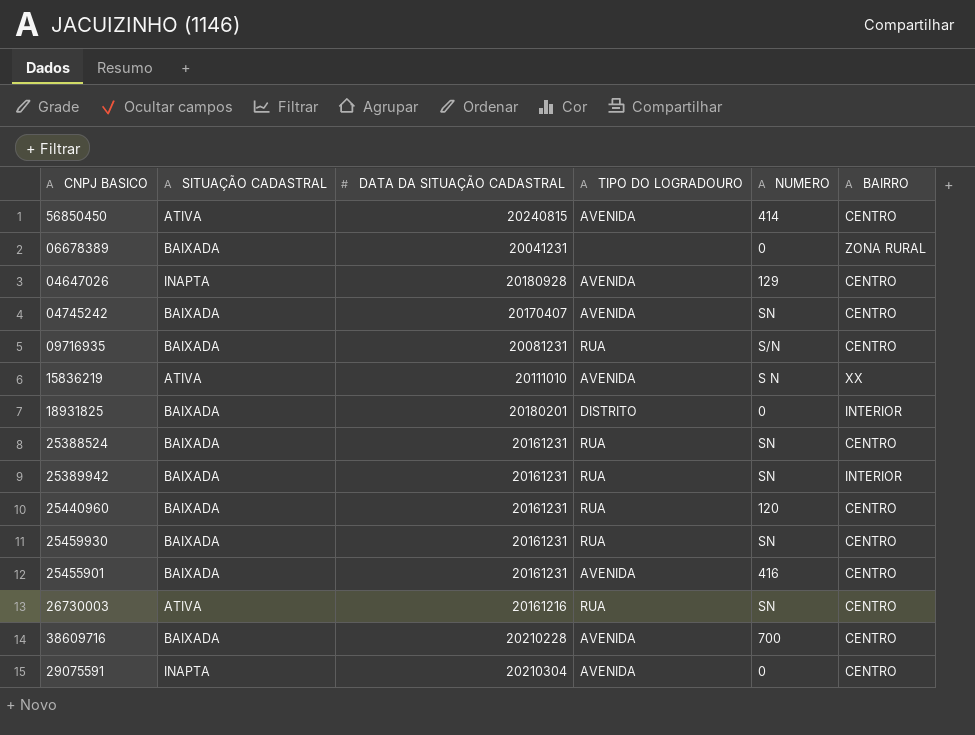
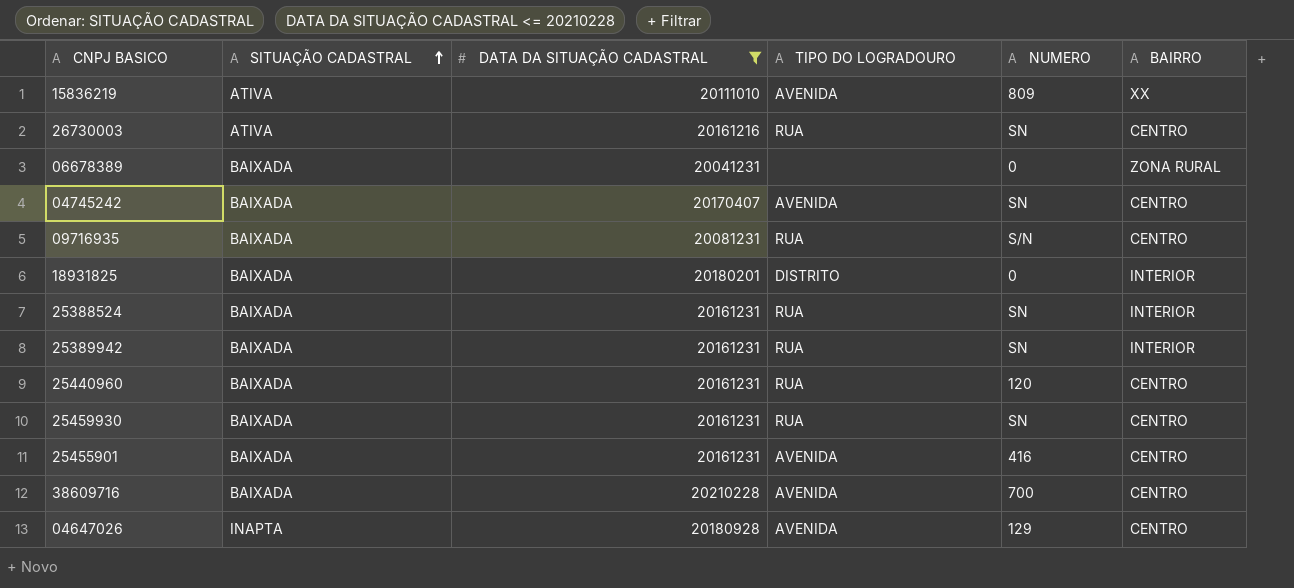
filter: none -> DATA DA SITUAÇÃO CADASTRAL <= 20210228
row order: none -> SITUAÇÃO CADASTRAL ascending
15836219 | NUMERO: S N -> 809
25388524 | BAIRRO: CENTRO -> INTERIOR

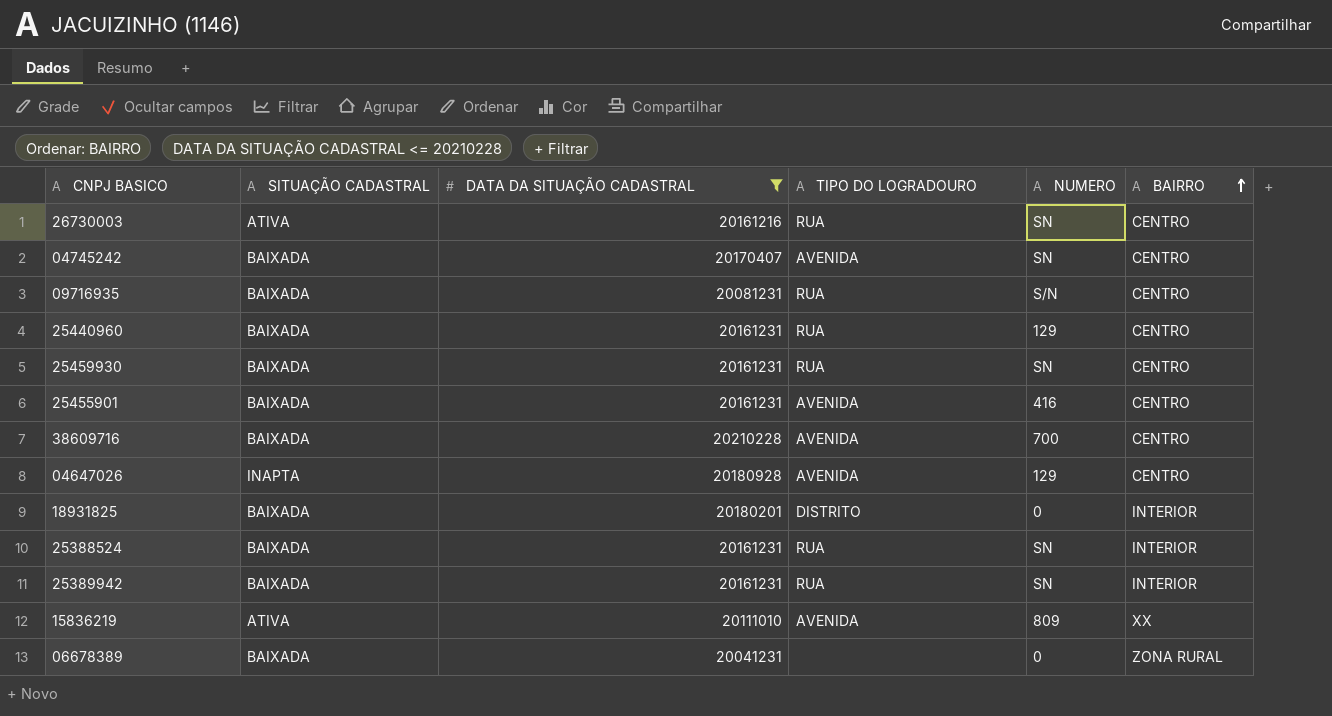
row order: SITUAÇÃO CADASTRAL ascending -> BAIRRO ascending
25440960 | NUMERO: 120 -> 129

